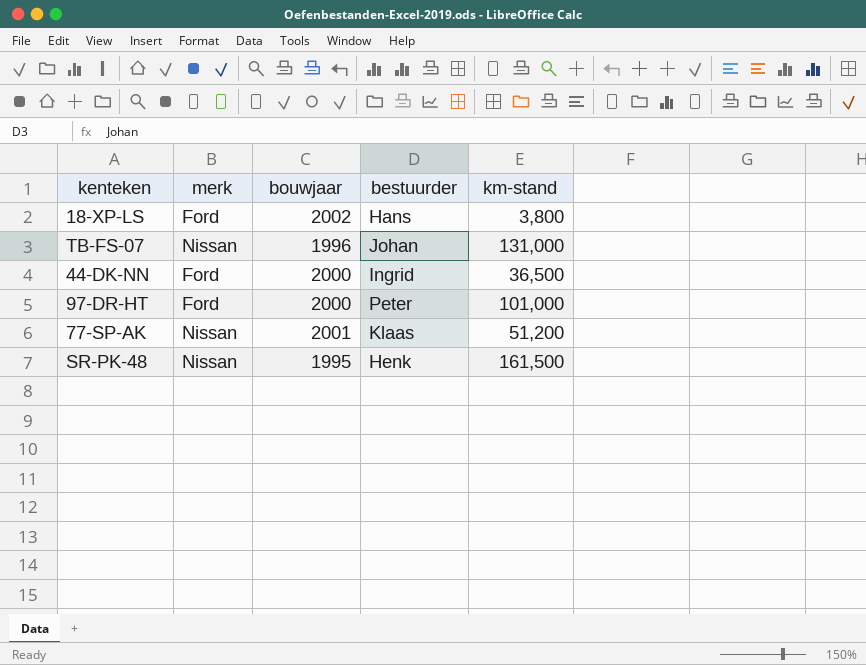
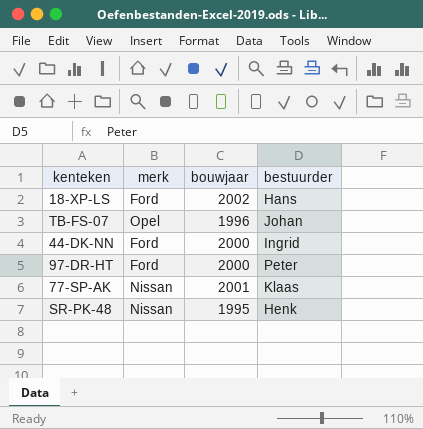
column km-stand | position: 5 -> none
TB-FS-07 | merk: Nissan -> Opel

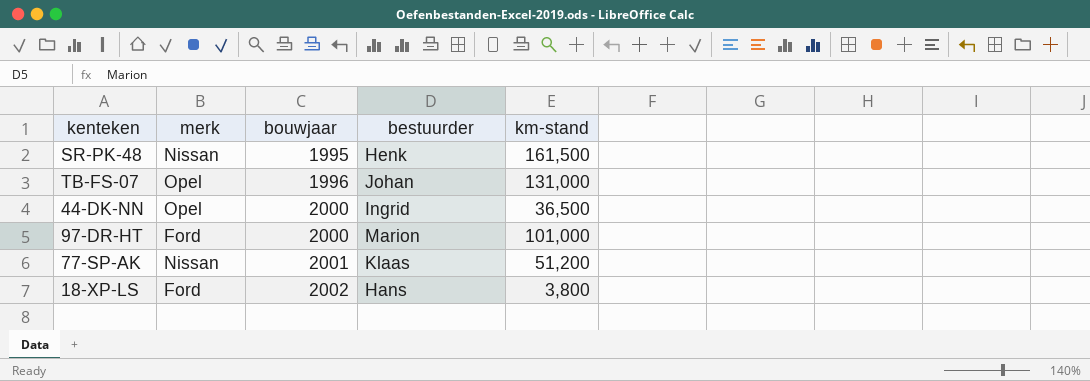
row order: none -> bouwjaar ascending
column km-stand | position: none -> 5
44-DK-NN | merk: Ford -> Opel
97-DR-HT | bestuurder: Peter -> Marion

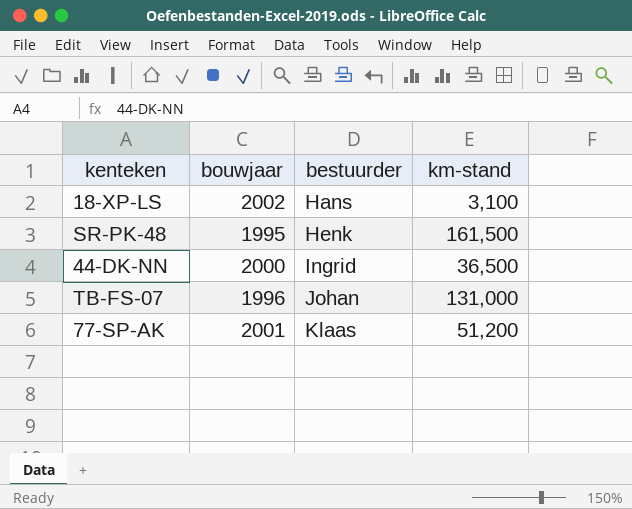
row order: bouwjaar ascending -> bestuurder ascending
column merk | position: 2 -> none
row 97-DR-HT: Ford | 2000 | Marion | 101,000 -> none
18-XP-LS | km-stand: 3,800 -> 3,100

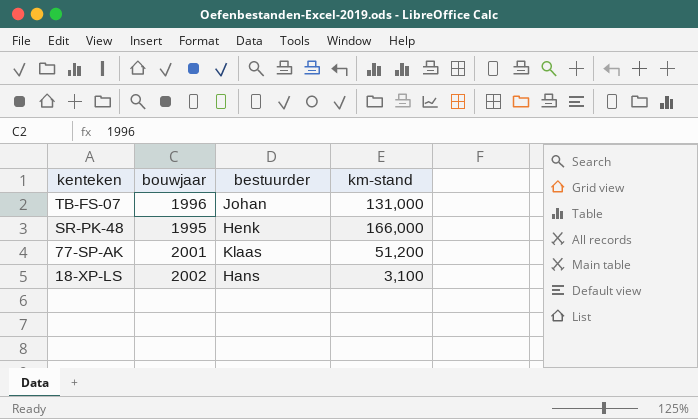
row order: bestuurder ascending -> kenteken descending
row 44-DK-NN: 2000 | Ingrid | 36,500 -> none
SR-PK-48 | km-stand: 161,500 -> 166,000

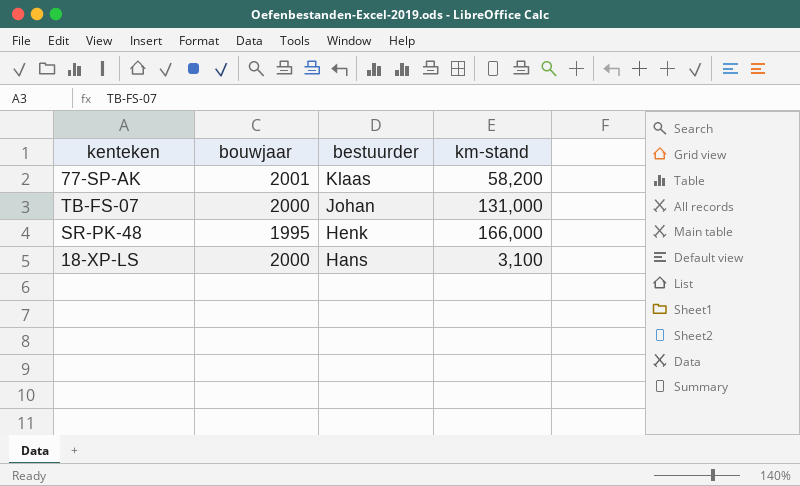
row order: kenteken descending -> bestuurder descending
77-SP-AK | km-stand: 51,200 -> 58,200
TB-FS-07 | bouwjaar: 1996 -> 2000
18-XP-LS | bouwjaar: 2002 -> 2000

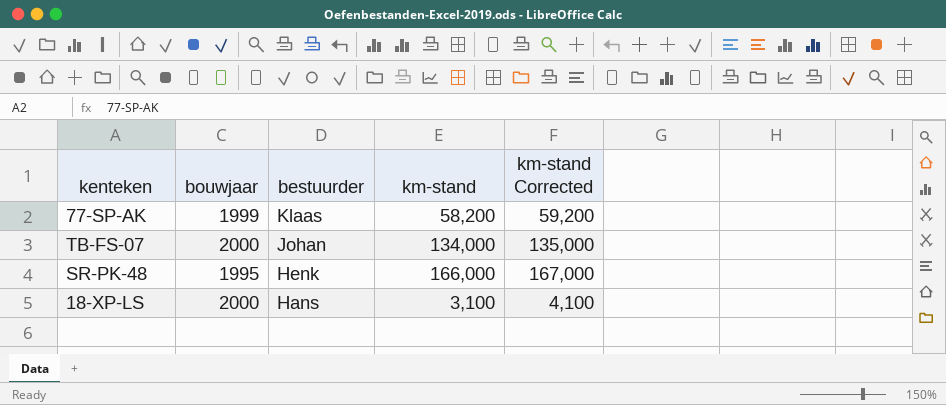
column km-stand Corrected | formula: none -> [km-stand] + 1000
77-SP-AK | bouwjaar: 2001 -> 1999
TB-FS-07 | km-stand: 131,000 -> 134,000

